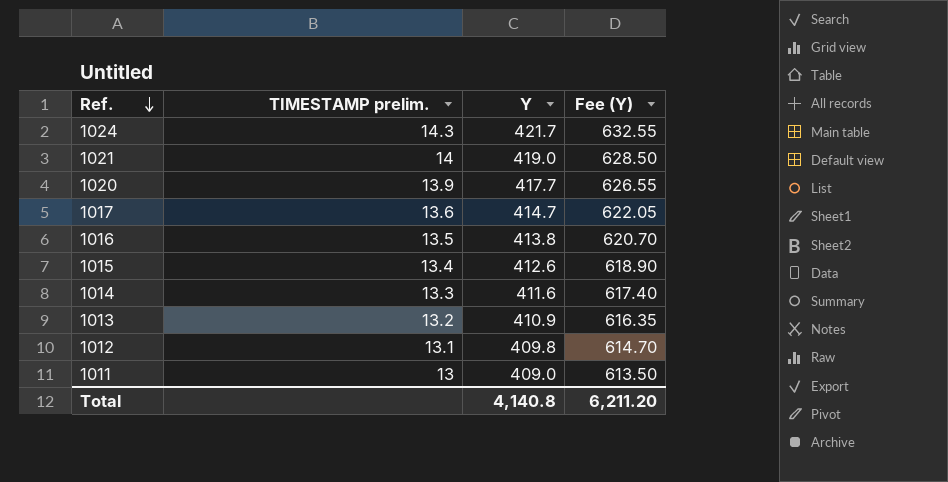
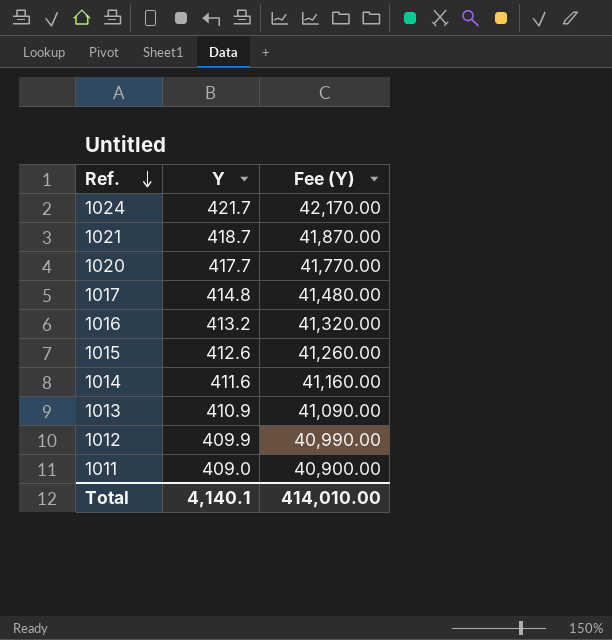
column TIMESTAMP prelim. | position: 2 -> none
column Fee (Y) | formula: [Y] * 1.5 -> [Y] * 100
1021 | Y: 419.0 -> 418.7
1017 | Y: 414.7 -> 414.8
1016 | Y: 413.8 -> 413.2
1012 | Y: 409.8 -> 409.9
Total | Y: 4,140.8 -> 4,140.1
Total | Fee (Y): 6,211.20 -> 414,010.00

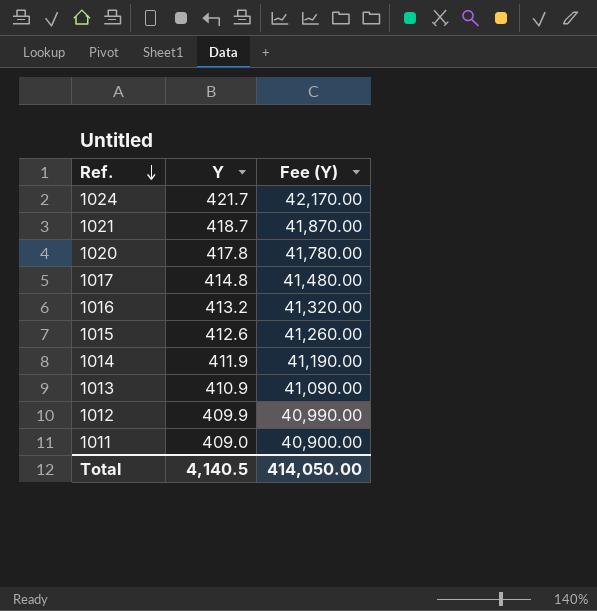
1020 | Y: 417.7 -> 417.8
1020 | Fee (Y): 41,770.00 -> 41,780.00
1014 | Y: 411.6 -> 411.9
1014 | Fee (Y): 41,160.00 -> 41,190.00
Total | Y: 4,140.1 -> 4,140.5
Total | Fee (Y): 414,010.00 -> 414,050.00

